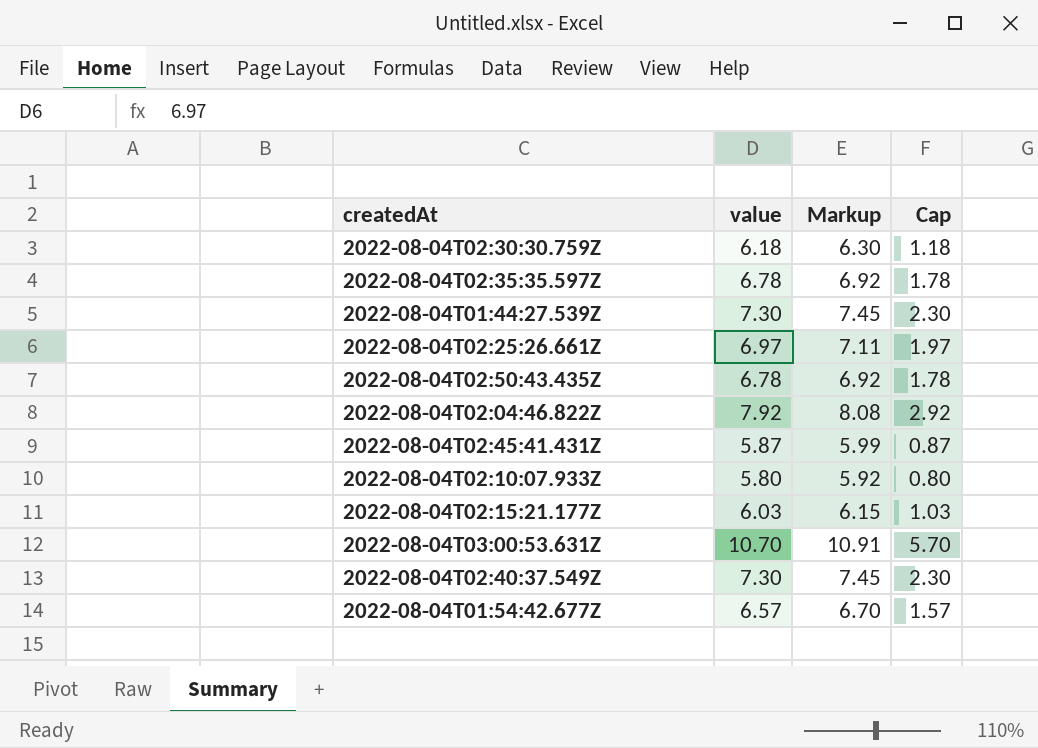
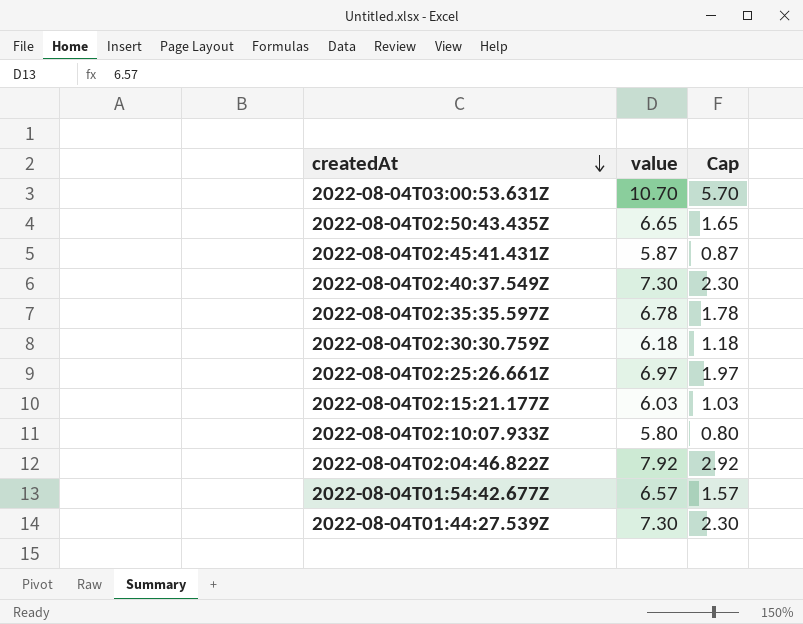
row order: none -> createdAt descending
column Markup | formula: [value] * 1.02 -> none
2022-08-04T02:50:43.435Z | value: 6.78 -> 6.65
2022-08-04T02:50:43.435Z | Cap: 1.78 -> 1.65

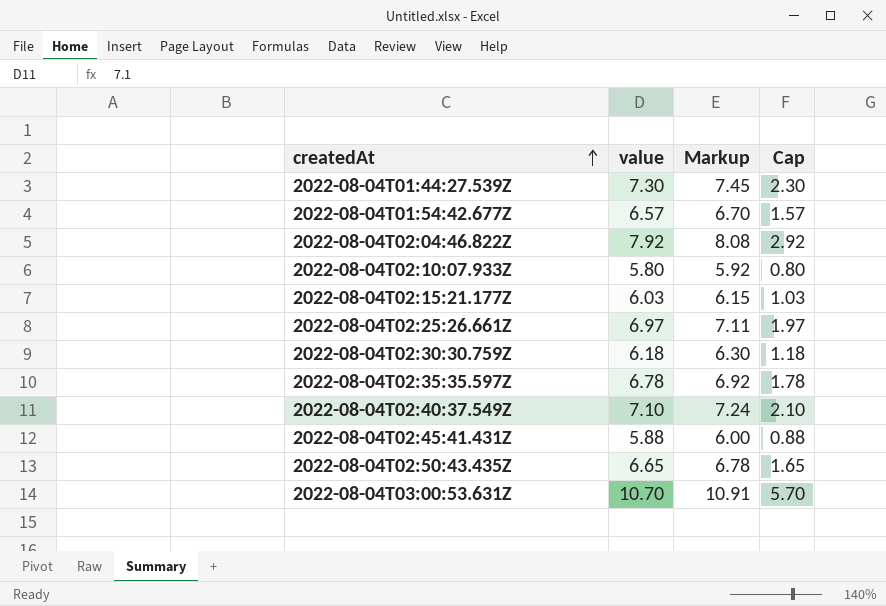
row order: createdAt descending -> createdAt ascending
column Markup | formula: none -> [value] * 1.02
2022-08-04T02:40:37.549Z | value: 7.30 -> 7.10
2022-08-04T02:40:37.549Z | Cap: 2.30 -> 2.10
2022-08-04T02:45:41.431Z | value: 5.87 -> 5.88
2022-08-04T02:45:41.431Z | Cap: 0.87 -> 0.88

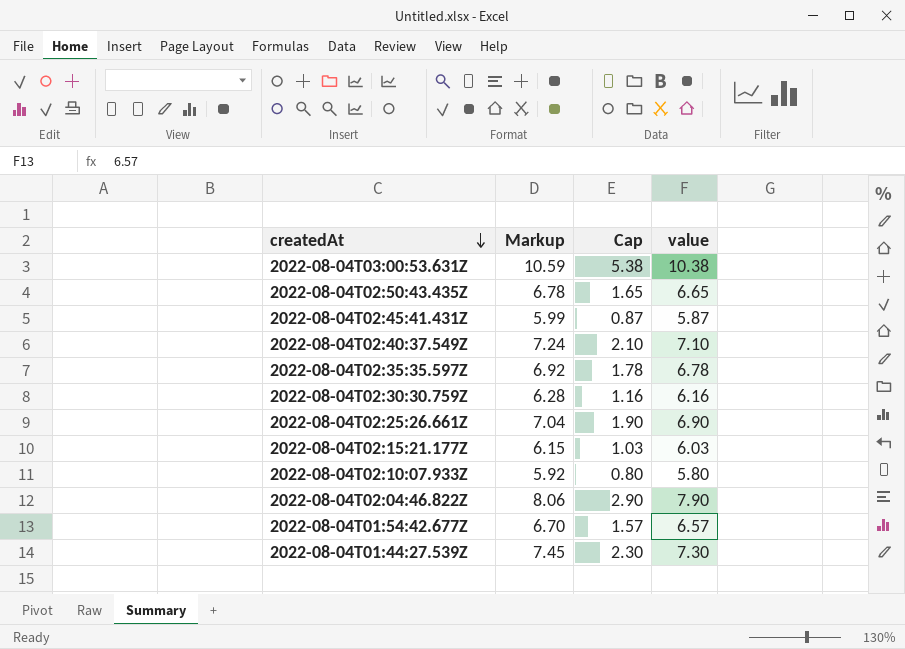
row order: createdAt ascending -> createdAt descending
column value | position: 2 -> 4
2022-08-04T03:00:53.631Z | Markup: 10.91 -> 10.59
2022-08-04T03:00:53.631Z | Cap: 5.70 -> 5.38
2022-08-04T03:00:53.631Z | value: 10.70 -> 10.38
2022-08-04T02:45:41.431Z | Markup: 6.00 -> 5.99
2022-08-04T02:45:41.431Z | Cap: 0.88 -> 0.87
2022-08-04T02:45:41.431Z | value: 5.88 -> 5.87
2022-08-04T02:30:30.759Z | Markup: 6.30 -> 6.28
2022-08-04T02:30:30.759Z | Cap: 1.18 -> 1.16
2022-08-04T02:30:30.759Z | value: 6.18 -> 6.16
2022-08-04T02:25:26.661Z | Markup: 7.11 -> 7.04
2022-08-04T02:25:26.661Z | Cap: 1.97 -> 1.90
2022-08-04T02:25:26.661Z | value: 6.97 -> 6.90
2022-08-04T02:04:46.822Z | Markup: 8.08 -> 8.06
2022-08-04T02:04:46.822Z | Cap: 2.92 -> 2.90
2022-08-04T02:04:46.822Z | value: 7.92 -> 7.90

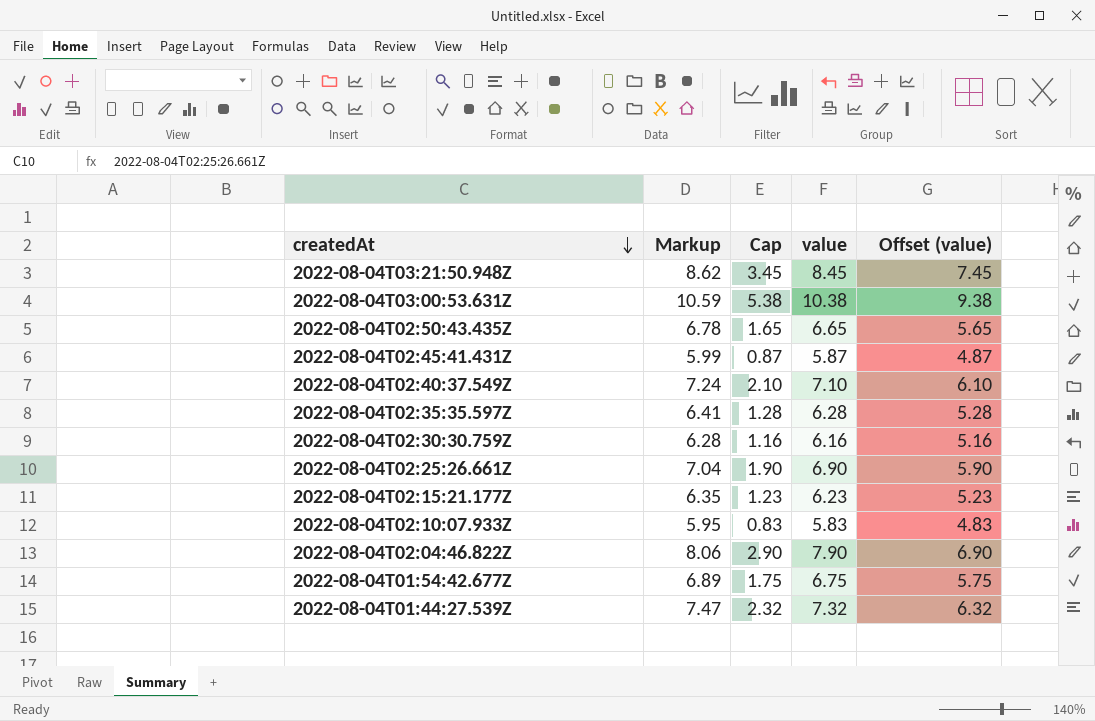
column Offset (value) | formula: none -> [value] - 1
row 2022-08-04T03:21:50.948Z: none -> 8.62 | 3.45 | 8.45 | 7.45
2022-08-04T02:35:35.597Z | Markup: 6.92 -> 6.41
2022-08-04T02:35:35.597Z | Cap: 1.78 -> 1.28
2022-08-04T02:35:35.597Z | value: 6.78 -> 6.28
2022-08-04T02:15:21.177Z | Markup: 6.15 -> 6.35
2022-08-04T02:15:21.177Z | Cap: 1.03 -> 1.23
2022-08-04T02:15:21.177Z | value: 6.03 -> 6.23
2022-08-04T02:10:07.933Z | Markup: 5.92 -> 5.95
2022-08-04T02:10:07.933Z | Cap: 0.80 -> 0.83
2022-08-04T02:10:07.933Z | value: 5.80 -> 5.83
2022-08-04T01:54:42.677Z | Markup: 6.70 -> 6.89
2022-08-04T01:54:42.677Z | Cap: 1.57 -> 1.75
2022-08-04T01:54:42.677Z | value: 6.57 -> 6.75
2022-08-04T01:44:27.539Z | Markup: 7.45 -> 7.47
2022-08-04T01:44:27.539Z | Cap: 2.30 -> 2.32
2022-08-04T01:44:27.539Z | value: 7.30 -> 7.32

